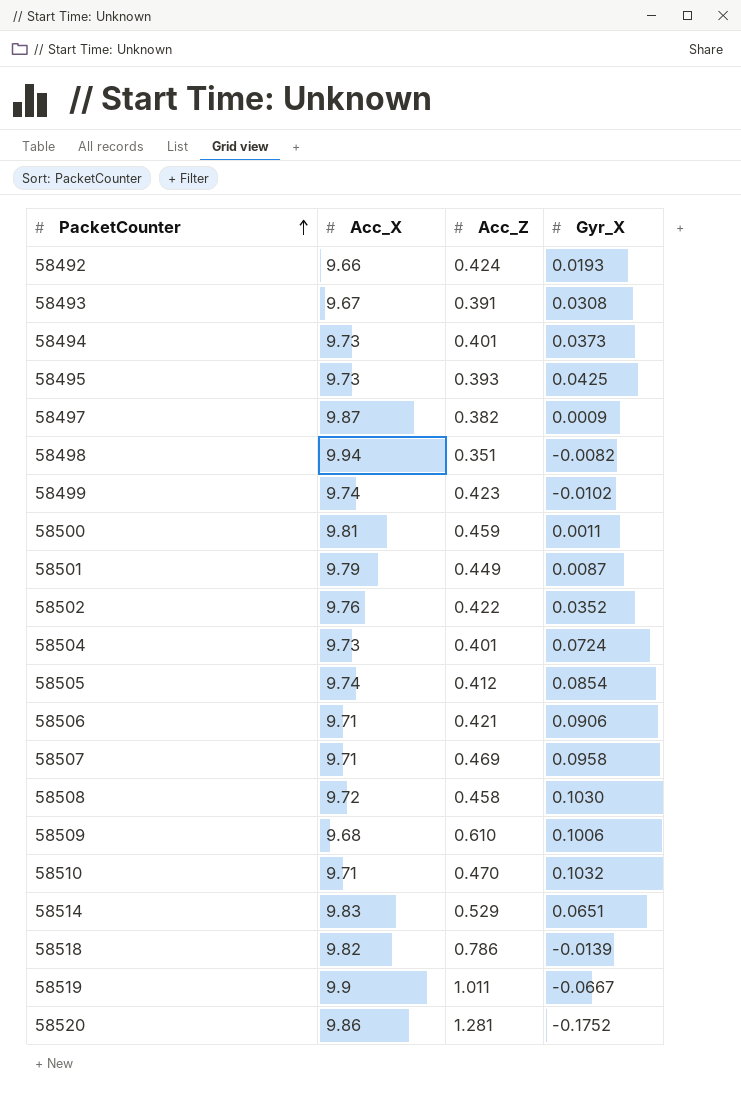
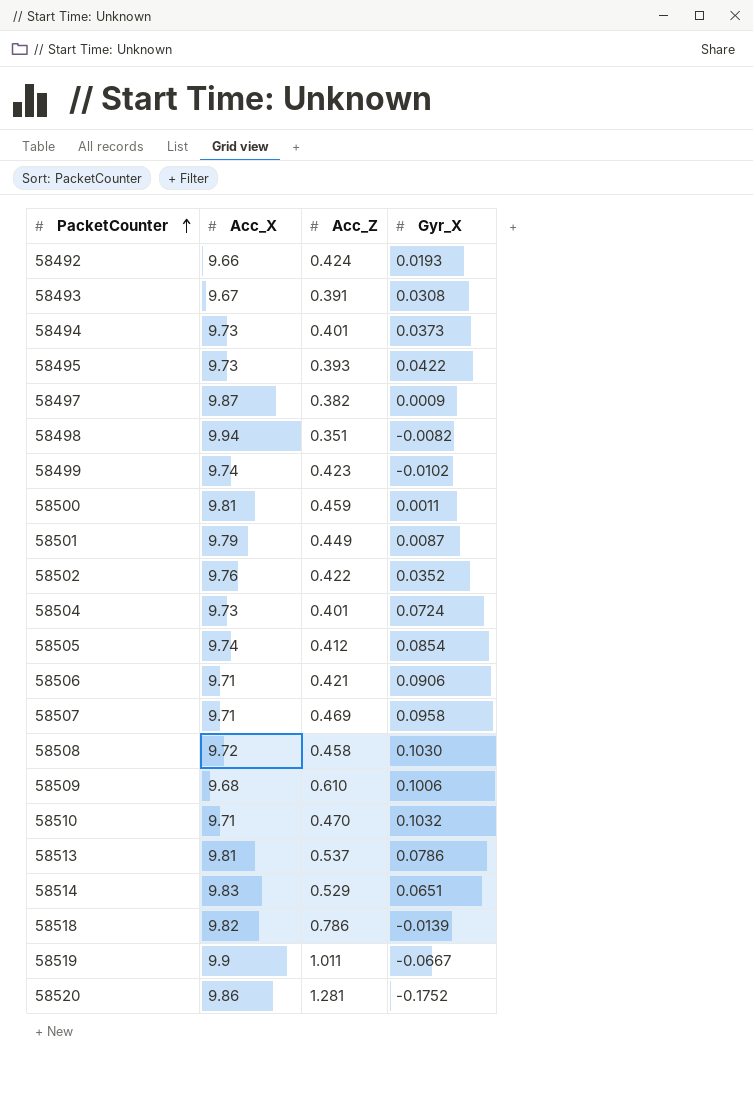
58495 | Gyr_X: 0.0425 -> 0.0422
row 58513: none -> 9.81 | 0.537 | 0.0786

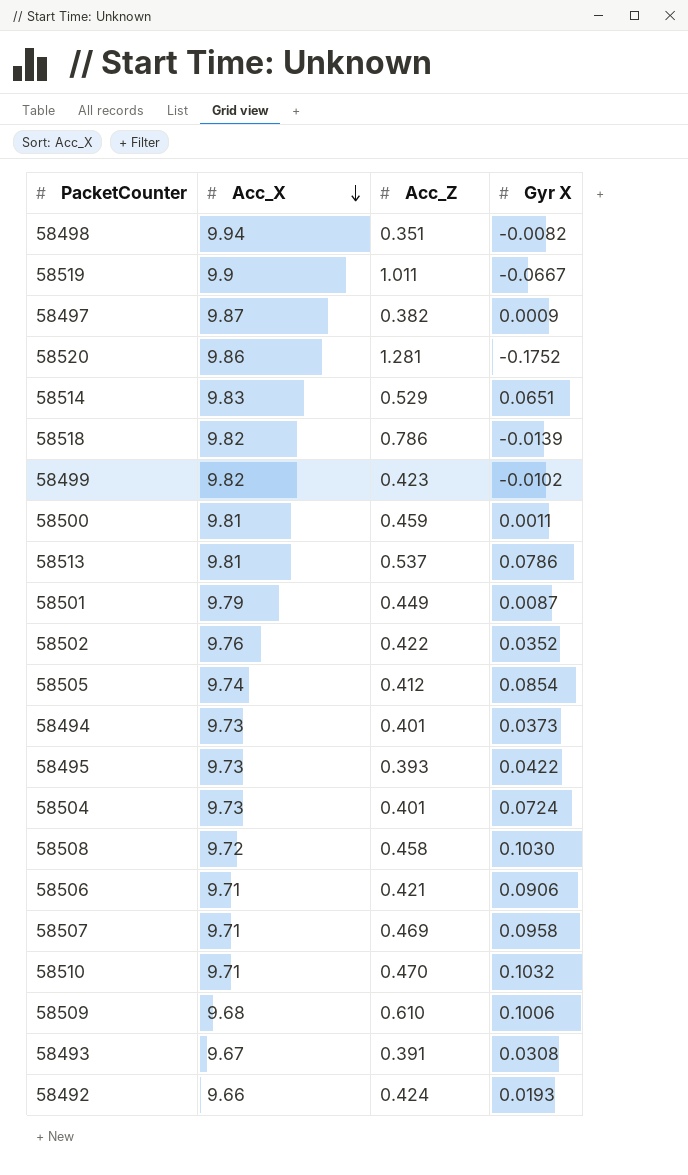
row order: PacketCounter ascending -> Acc_X descending
column name: Gyr_X -> Gyr X
58499 | Acc_X: 9.74 -> 9.82

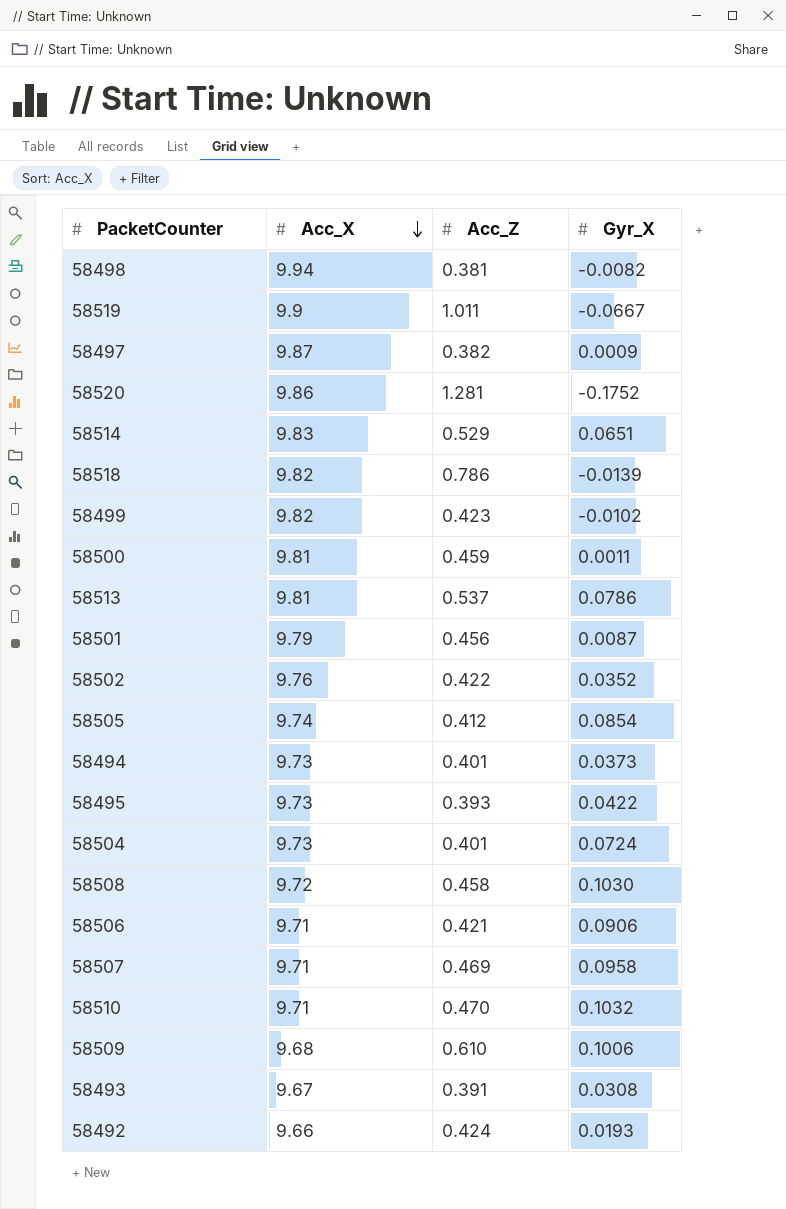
column name: Gyr X -> Gyr_X
58498 | Acc_Z: 0.351 -> 0.381
58501 | Acc_Z: 0.449 -> 0.456

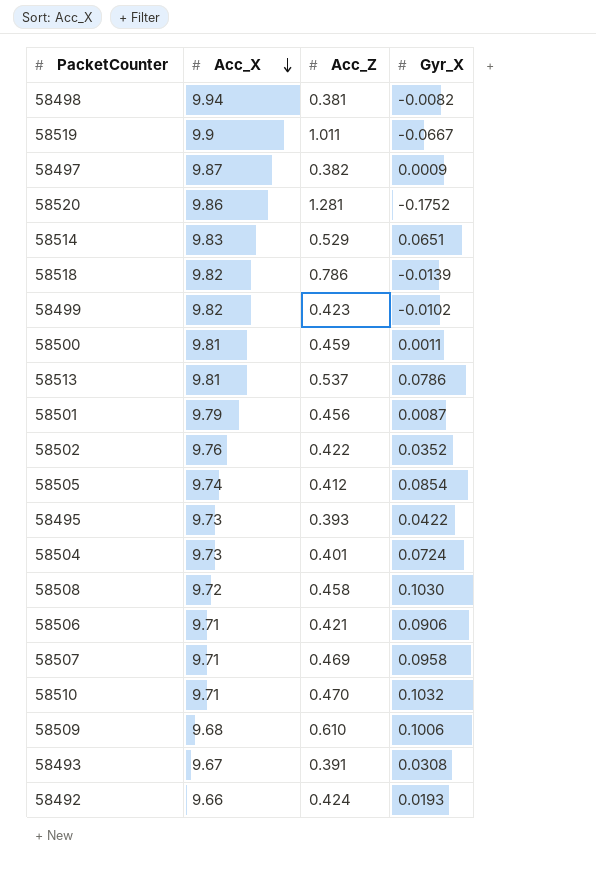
row 58494: 9.73 | 0.401 | 0.0373 -> none

